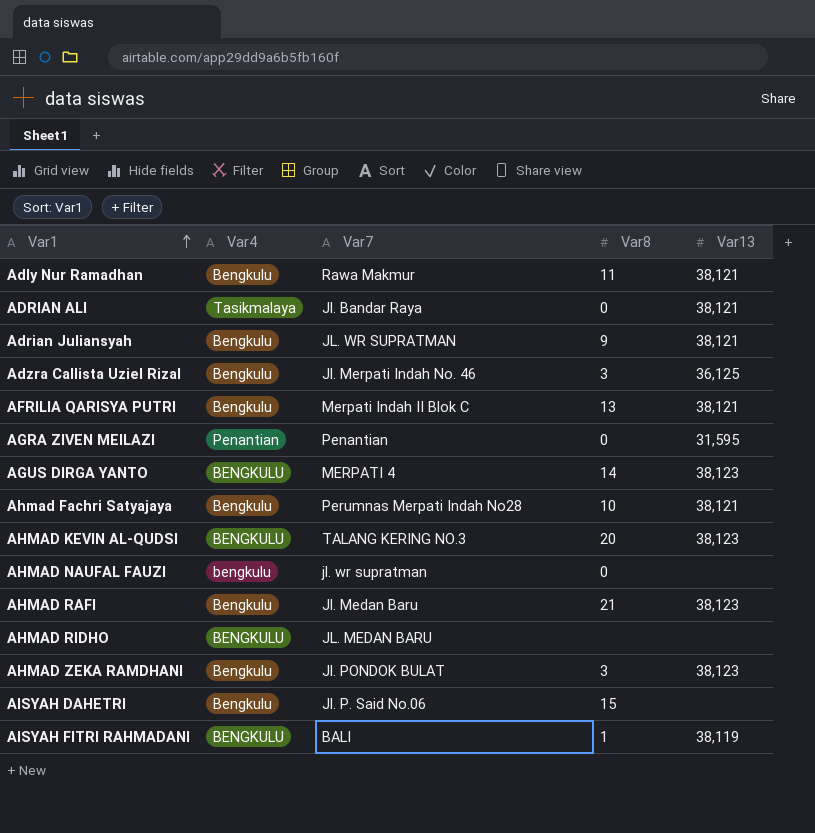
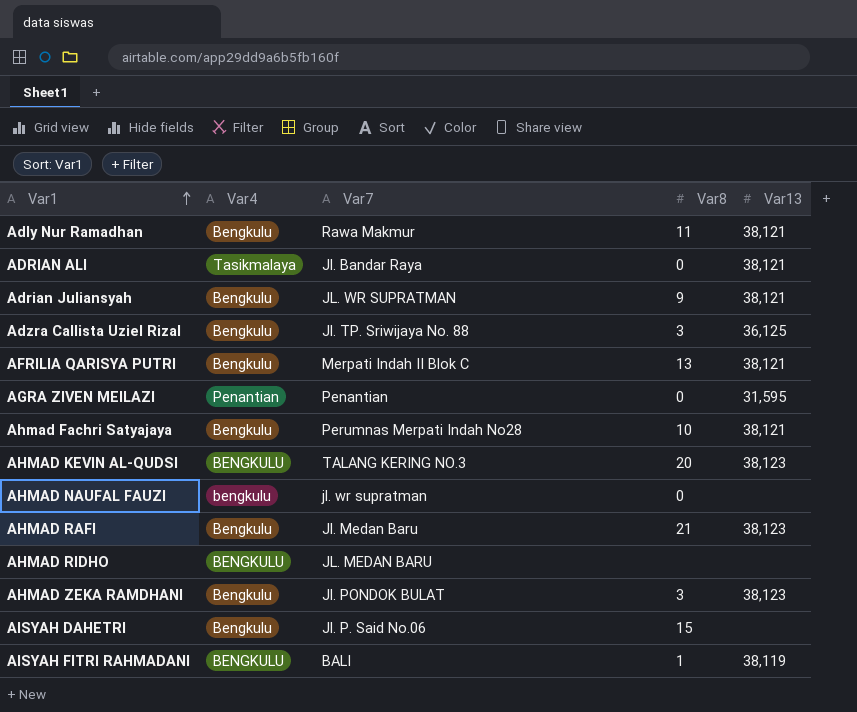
row AGUS DIRGA YANTO: BENGKULU | MERPATI 4 | 14 | 38,123 -> none
Adzra Callista Uziel Rizal | Var7: Jl. Merpati Indah No. 46 -> Jl. TP. Sriwijaya No. 88

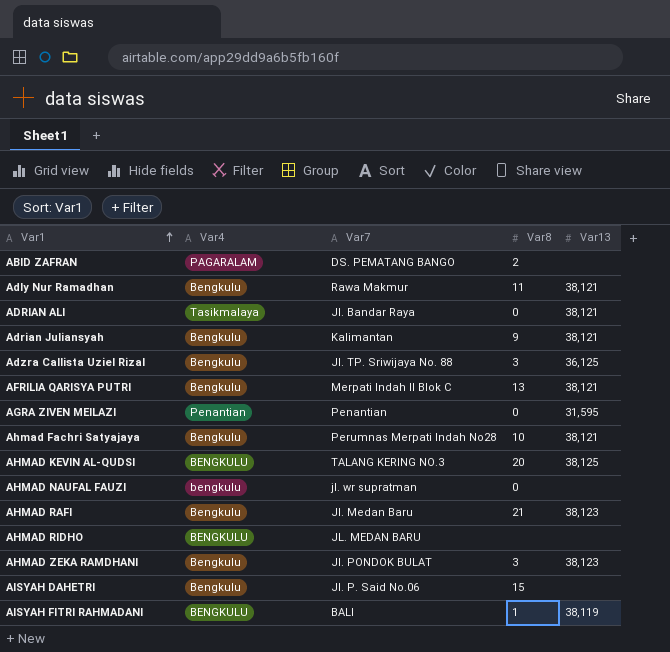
row ABID ZAFRAN: none -> PAGARALAM | DS. PEMATANG BANGO | 2 | none
Adrian Juliansyah | Var7: JL. WR SUPRATMAN -> Kalimantan
AHMAD KEVIN AL-QUDSI | Var13: 38,123 -> 38,125

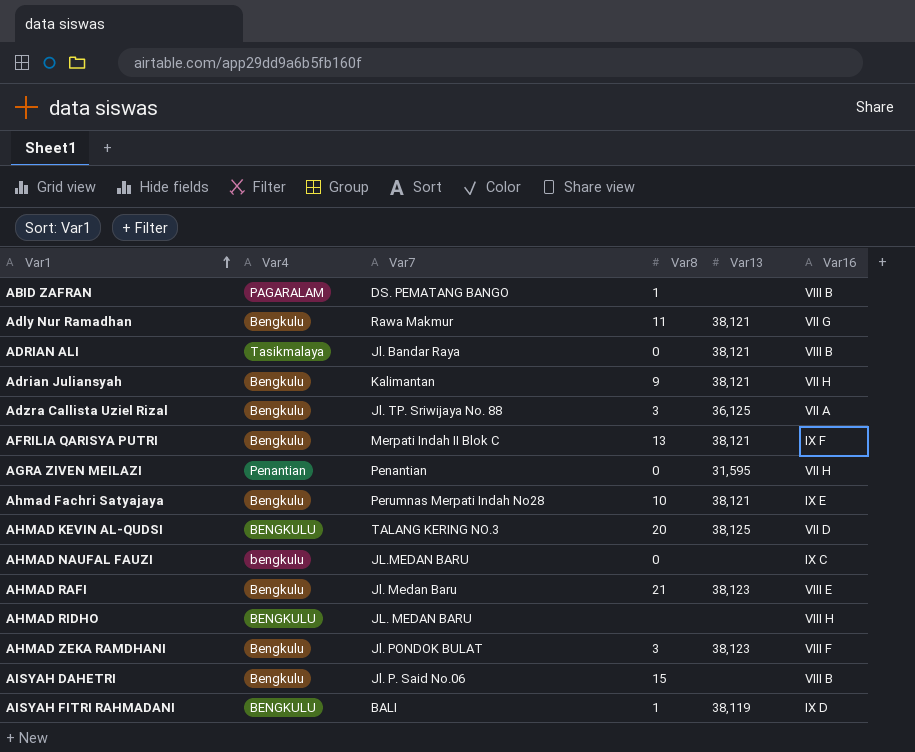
column Var16 | position: none -> 6
ABID ZAFRAN | Var8: 2 -> 1
AHMAD NAUFAL FAUZI | Var7: jl. wr supratman -> JL.MEDAN BARU

